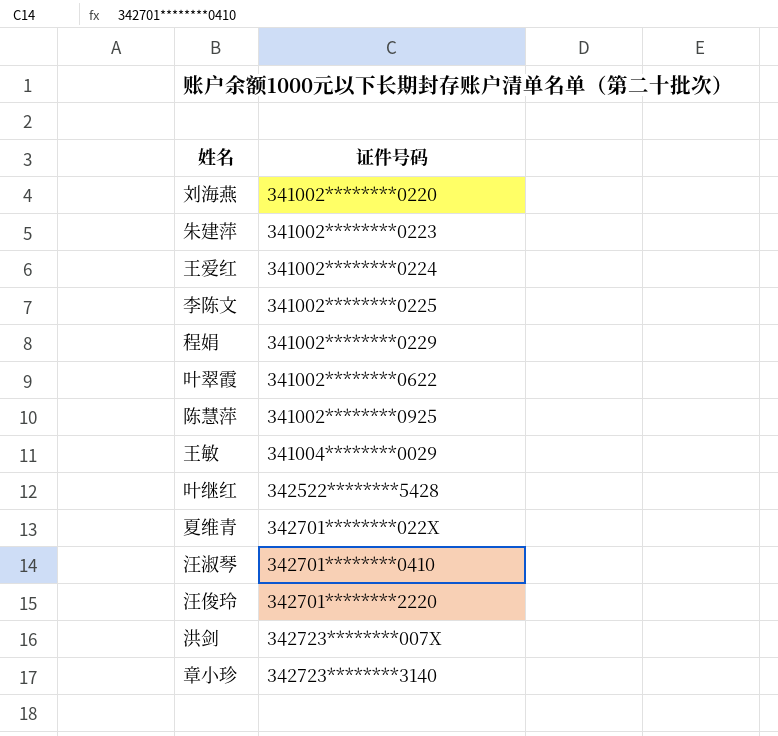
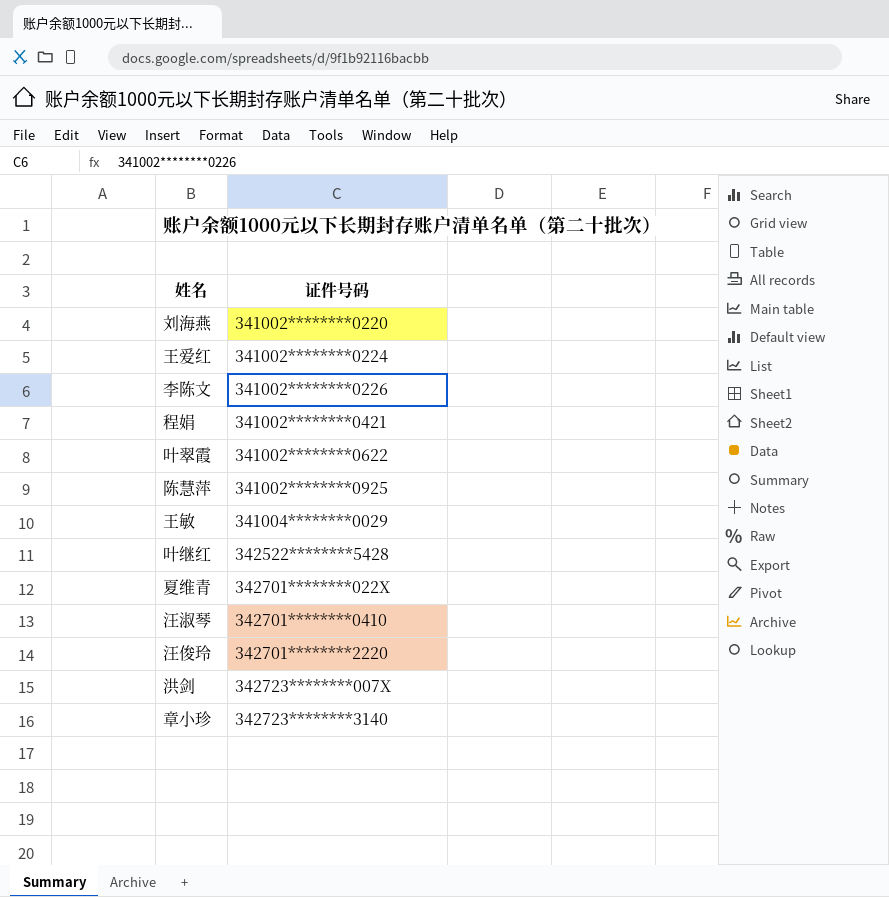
row 朱建萍: 341002********0223 -> none
李陈文 | 证件号码: 341002********0225 -> 341002********0226
程娟 | 证件号码: 341002********0229 -> 341002********0421

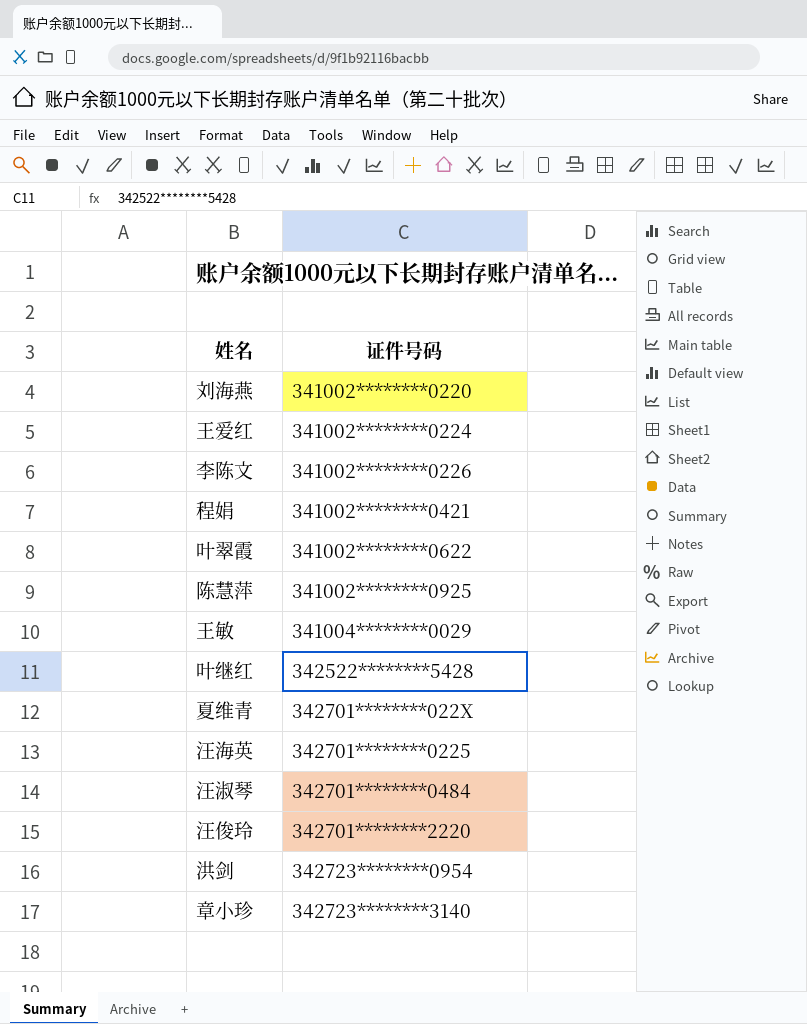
row 汪海英: none -> 342701********0225
汪淑琴 | 证件号码: 342701********0410 -> 342701********0484
洪剑 | 证件号码: 342723********007X -> 342723********0954

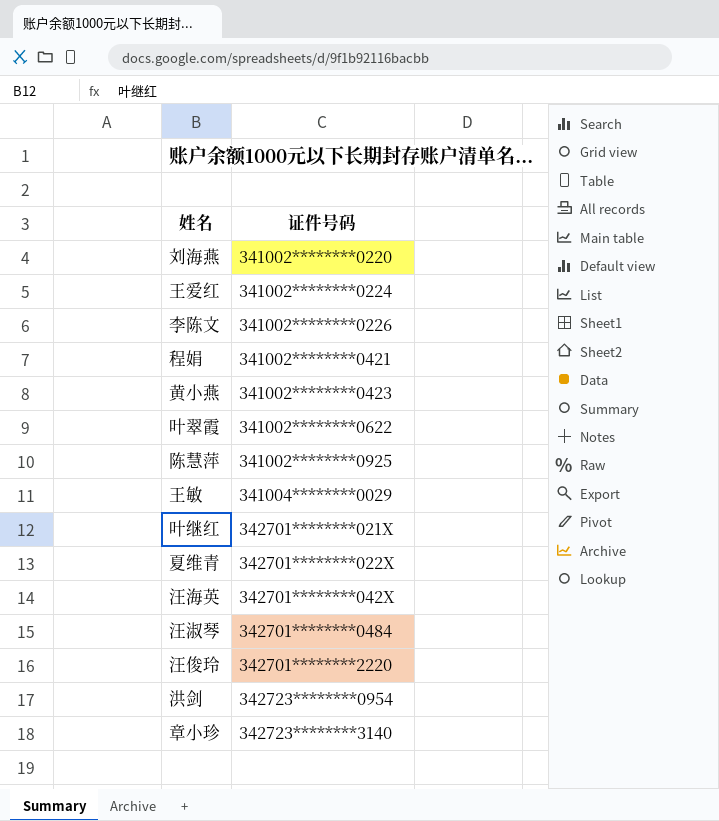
row 黄小燕: none -> 341002********0423
叶继红 | 证件号码: 342522********5428 -> 342701********021X
汪海英 | 证件号码: 342701********0225 -> 342701********042X

